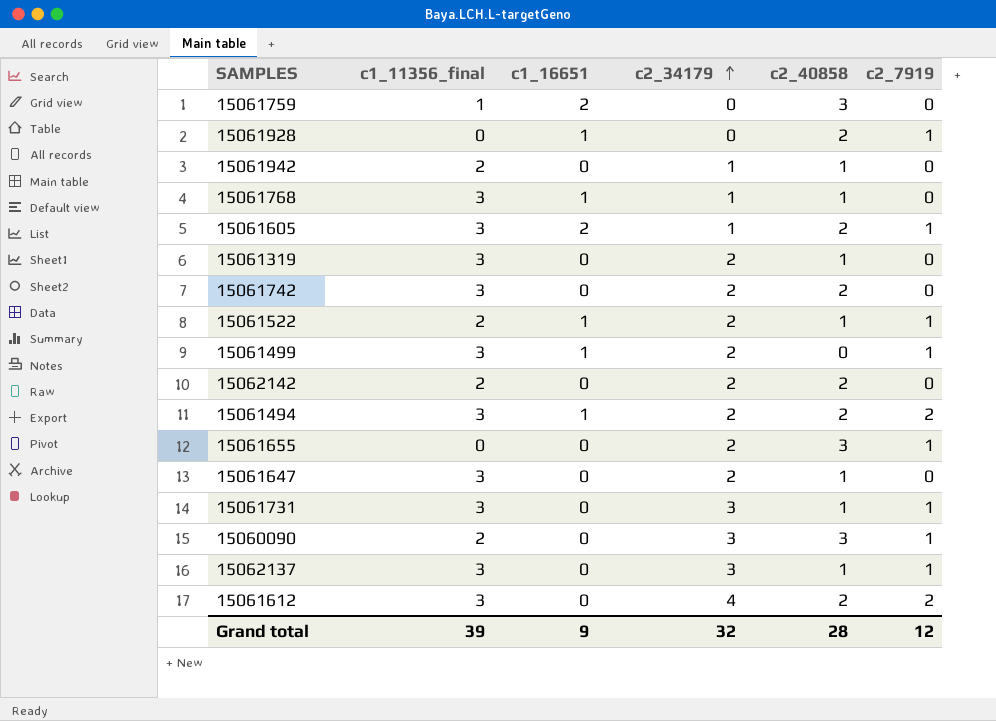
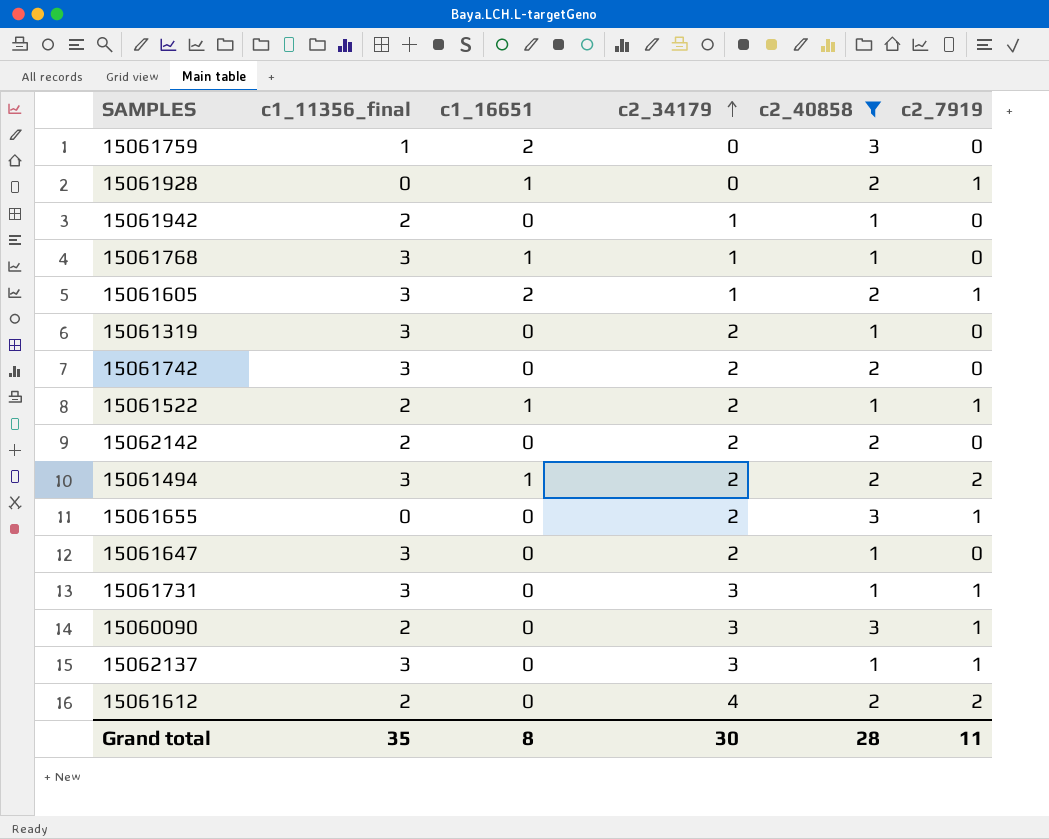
filter: none -> c2_40858 != 0
15061612 | c1_11356_final: 3 -> 2
Grand total | c1_11356_final: 39 -> 35
Grand total | c1_16651: 9 -> 8
Grand total | c2_34179: 32 -> 30
Grand total | c2_7919: 12 -> 11

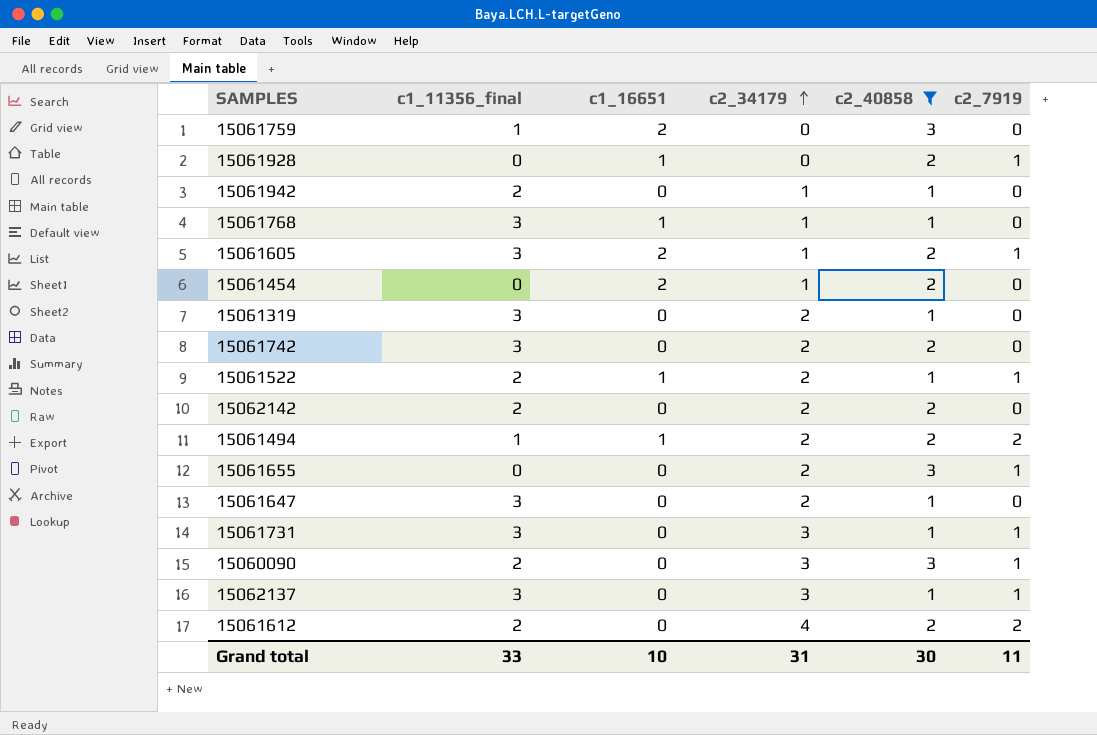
row 15061454: none -> 0 | 2 | 1 | 2 | 0
15061494 | c1_11356_final: 3 -> 1
Grand total | c1_11356_final: 35 -> 33
Grand total | c1_16651: 8 -> 10
Grand total | c2_34179: 30 -> 31
Grand total | c2_40858: 28 -> 30

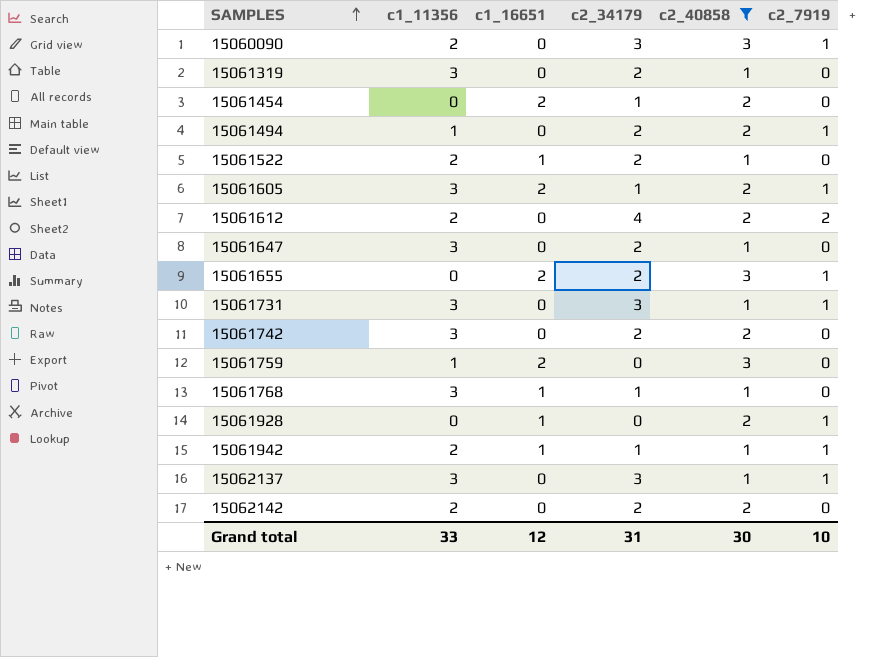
row order: c2_34179 ascending -> SAMPLES ascending
column name: c1_11356_final -> c1_11356
15061494 | c1_16651: 1 -> 0
15061494 | c2_7919: 2 -> 1
15061522 | c2_7919: 1 -> 0
15061655 | c1_16651: 0 -> 2
15061942 | c1_16651: 0 -> 1
15061942 | c2_7919: 0 -> 1
Grand total | c1_16651: 10 -> 12
Grand total | c2_7919: 11 -> 10

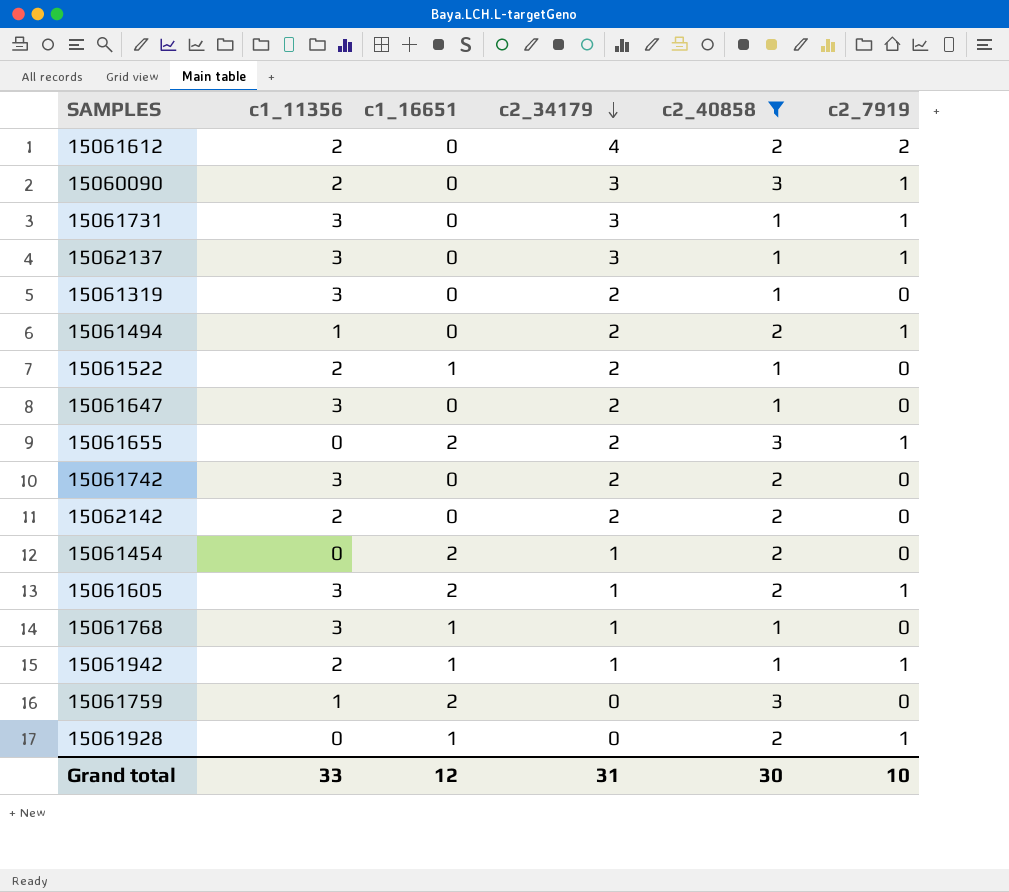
row order: SAMPLES ascending -> c2_34179 descending

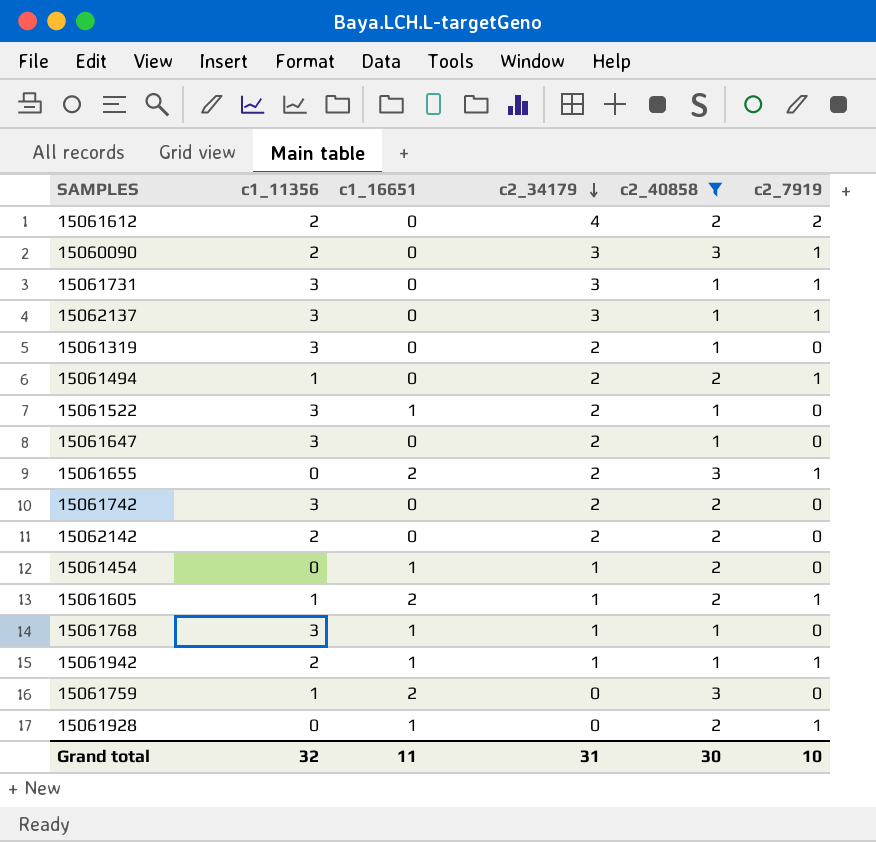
15061522 | c1_11356: 2 -> 3
15061454 | c1_16651: 2 -> 1
15061605 | c1_11356: 3 -> 1
Grand total | c1_11356: 33 -> 32
Grand total | c1_16651: 12 -> 11

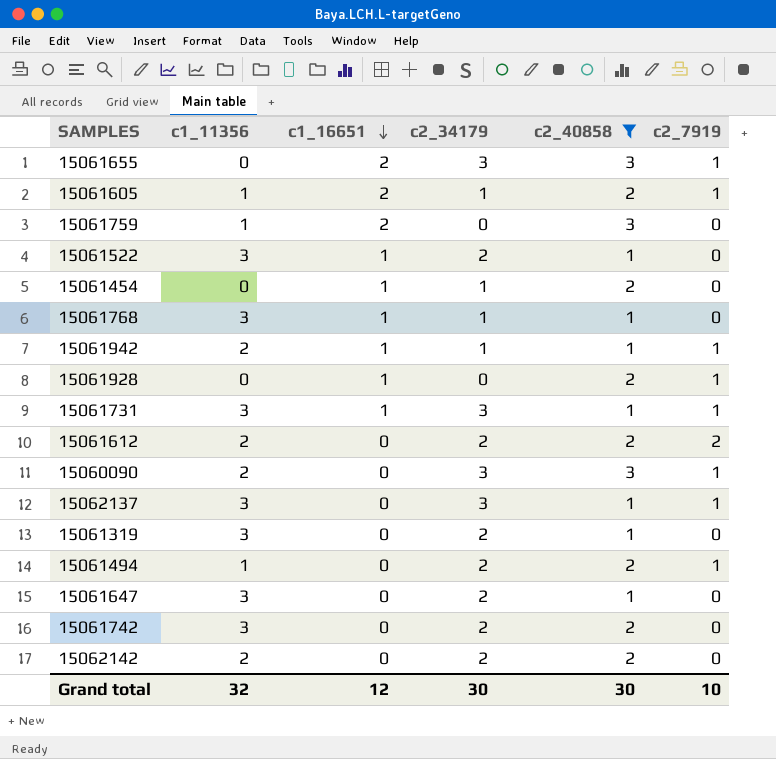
row order: c2_34179 descending -> c1_16651 descending
15061655 | c2_34179: 2 -> 3
15061731 | c1_16651: 0 -> 1
15061612 | c2_34179: 4 -> 2
Grand total | c1_16651: 11 -> 12
Grand total | c2_34179: 31 -> 30

